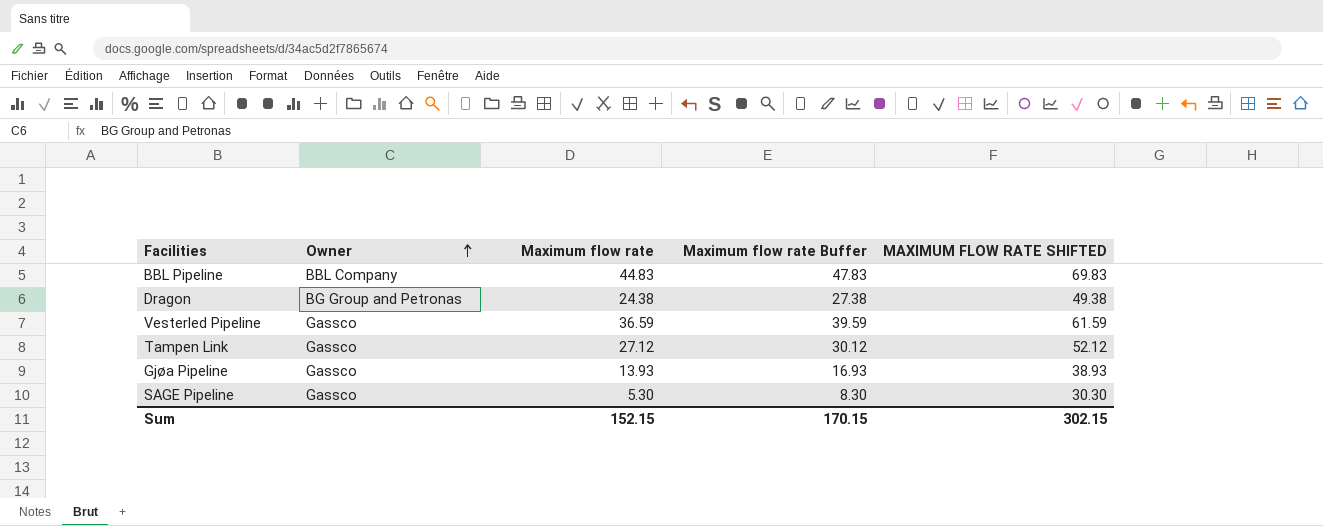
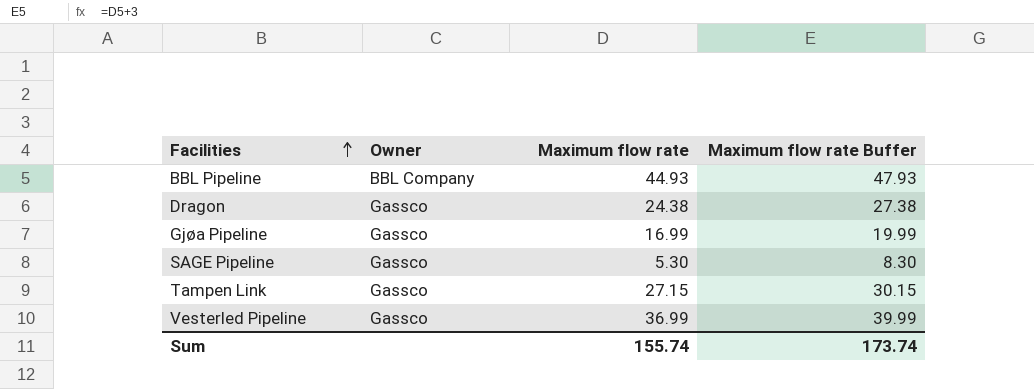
row order: Owner ascending -> Facilities ascending
column MAXIMUM FLOW RATE SHIFTED | formula: [Maximum flow rate] + 25 -> none
BBL Pipeline | Maximum flow rate: 44.83 -> 44.93
BBL Pipeline | Maximum flow rate Buffer: 47.83 -> 47.93
Dragon | Owner: BG Group and Petronas -> Gassco
Gjøa Pipeline | Maximum flow rate: 13.93 -> 16.99
Gjøa Pipeline | Maximum flow rate Buffer: 16.93 -> 19.99
Tampen Link | Maximum flow rate: 27.12 -> 27.15
Tampen Link | Maximum flow rate Buffer: 30.12 -> 30.15
Vesterled Pipeline | Maximum flow rate: 36.59 -> 36.99
Vesterled Pipeline | Maximum flow rate Buffer: 39.59 -> 39.99
Sum | Maximum flow rate: 152.15 -> 155.74
Sum | Maximum flow rate Buffer: 170.15 -> 173.74

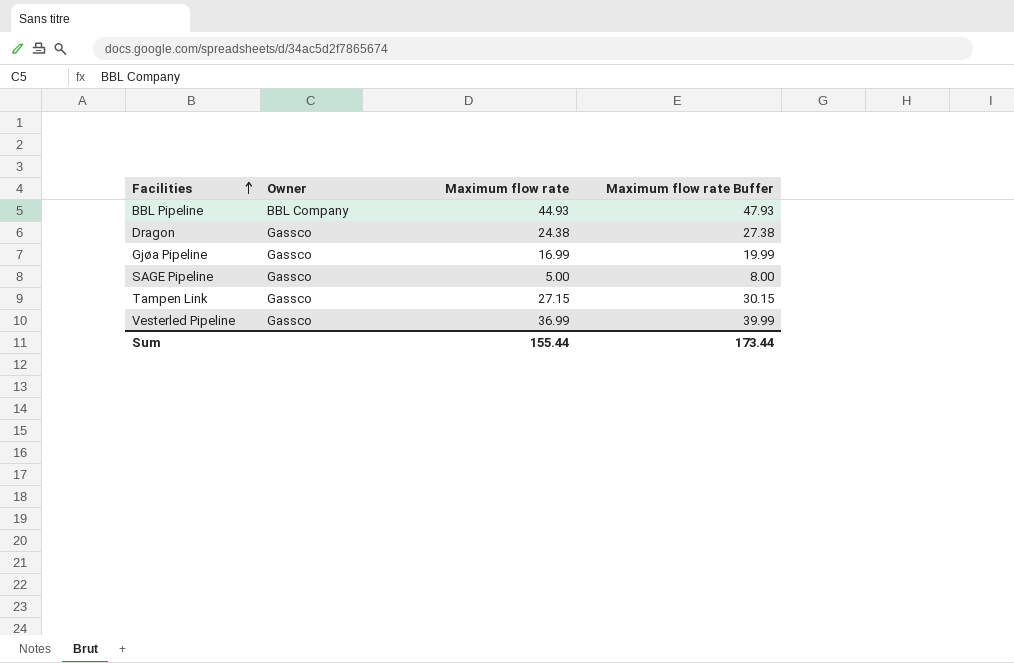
SAGE Pipeline | Maximum flow rate: 5.30 -> 5.00
SAGE Pipeline | Maximum flow rate Buffer: 8.30 -> 8.00
Sum | Maximum flow rate: 155.74 -> 155.44
Sum | Maximum flow rate Buffer: 173.74 -> 173.44

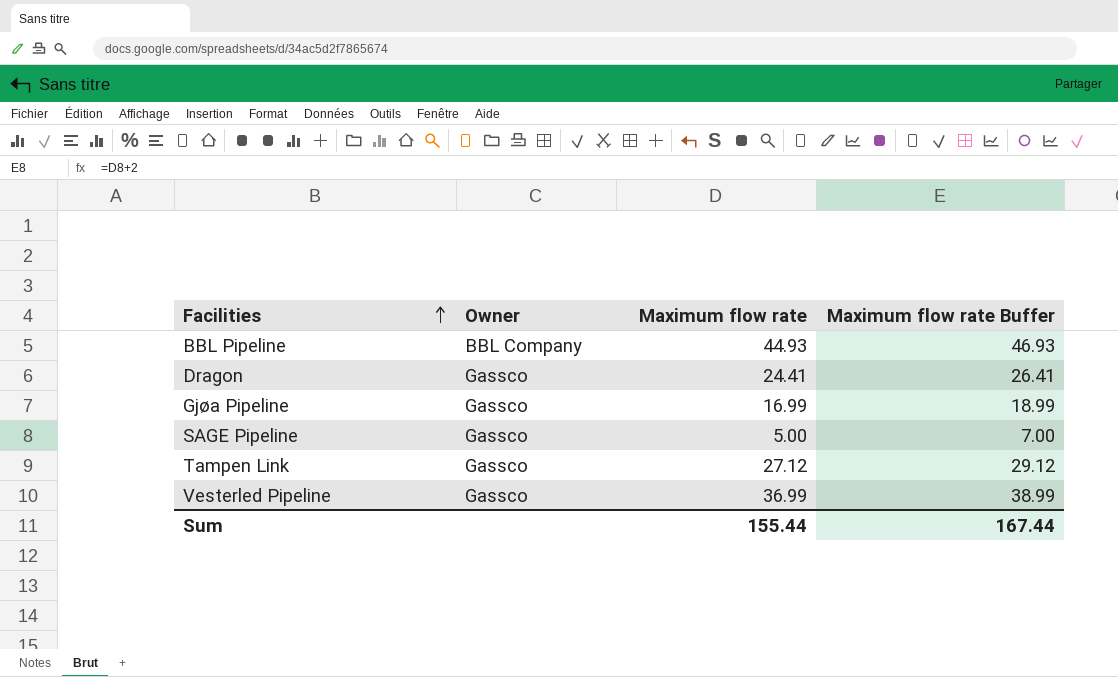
column Maximum flow rate Buffer | formula: [Maximum flow rate] + 3 -> [Maximum flow rate] + 2
Dragon | Maximum flow rate: 24.38 -> 24.41
Tampen Link | Maximum flow rate: 27.15 -> 27.12
Sum | Maximum flow rate Buffer: 173.44 -> 167.44

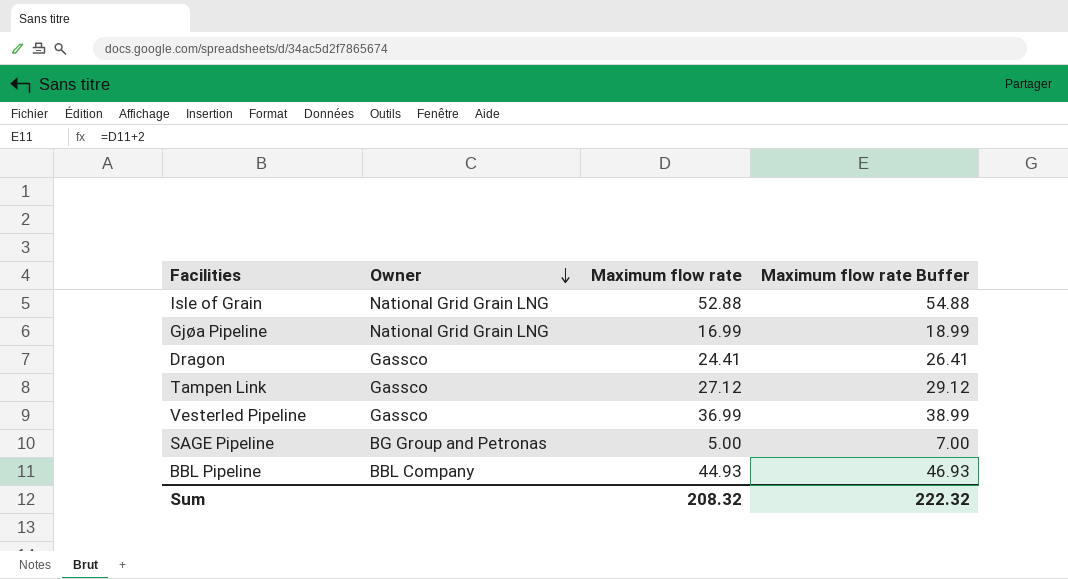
row order: Facilities ascending -> Owner descending
row Isle of Grain: none -> National Grid Grain LNG | 52.88 | 54.88
Gjøa Pipeline | Owner: Gassco -> National Grid Grain LNG
SAGE Pipeline | Owner: Gassco -> BG Group and Petronas
Sum | Maximum flow rate: 155.44 -> 208.32
Sum | Maximum flow rate Buffer: 167.44 -> 222.32

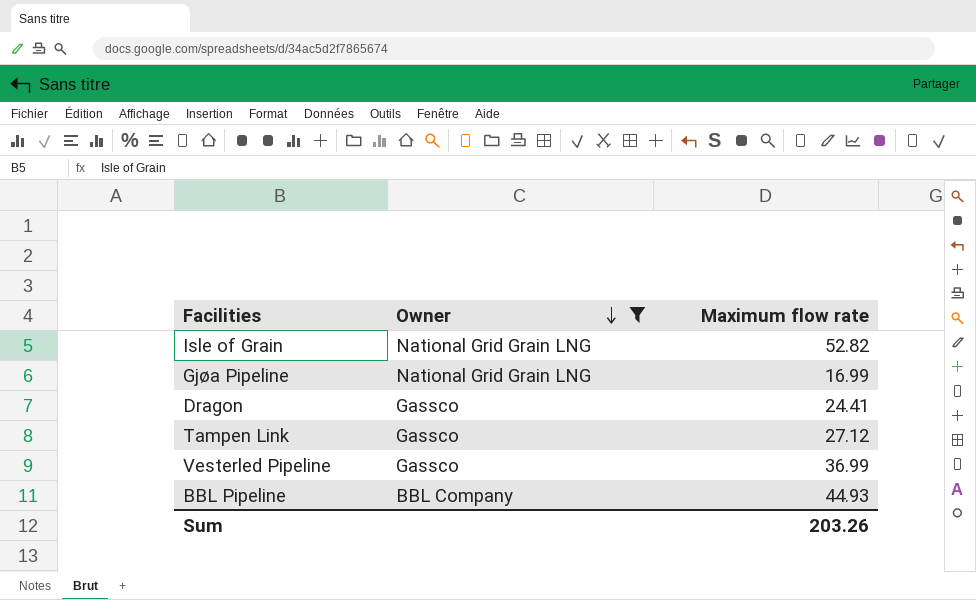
filter: none -> Owner != BG Group and Petronas
column Maximum flow rate Buffer | formula: [Maximum flow rate] + 2 -> none
Isle of Grain | Maximum flow rate: 52.88 -> 52.82
Sum | Maximum flow rate: 208.32 -> 203.26

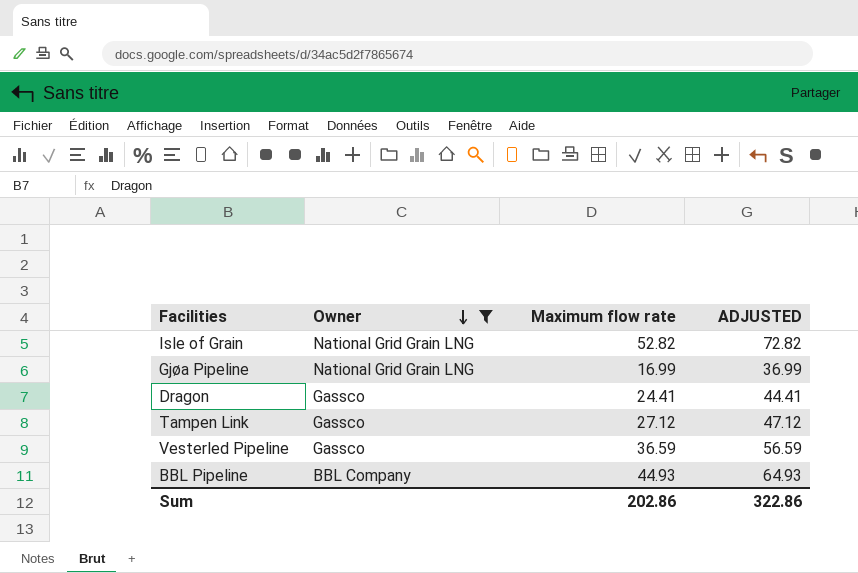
column ADJUSTED | formula: none -> [Maximum flow rate] + 20
Vesterled Pipeline | Maximum flow rate: 36.99 -> 36.59
Sum | Maximum flow rate: 203.26 -> 202.86

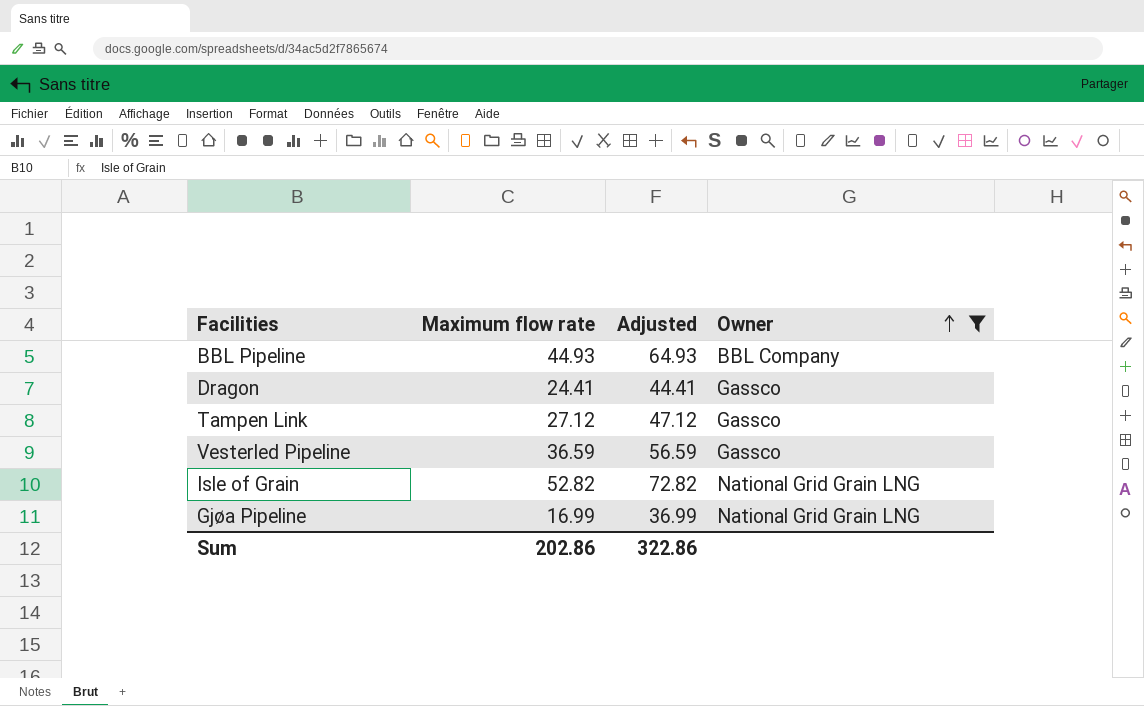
row order: Owner descending -> Owner ascending
column name: ADJUSTED -> Adjusted
column Owner | position: 2 -> 4

